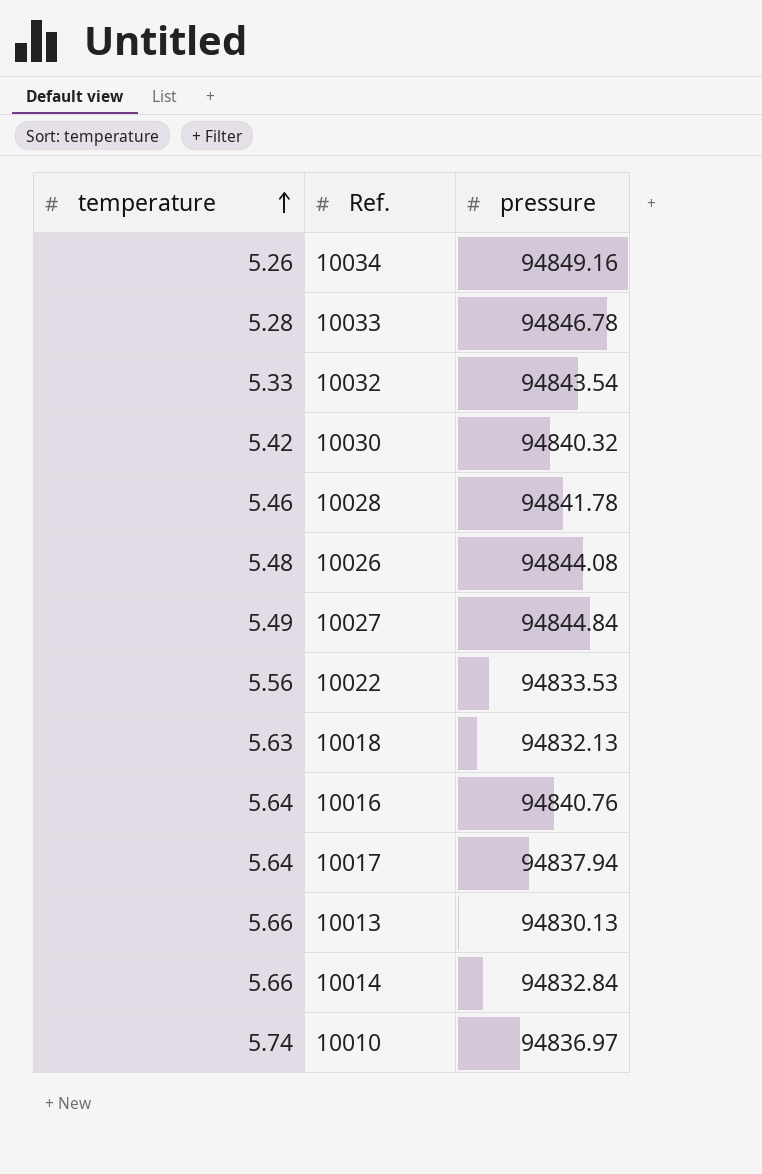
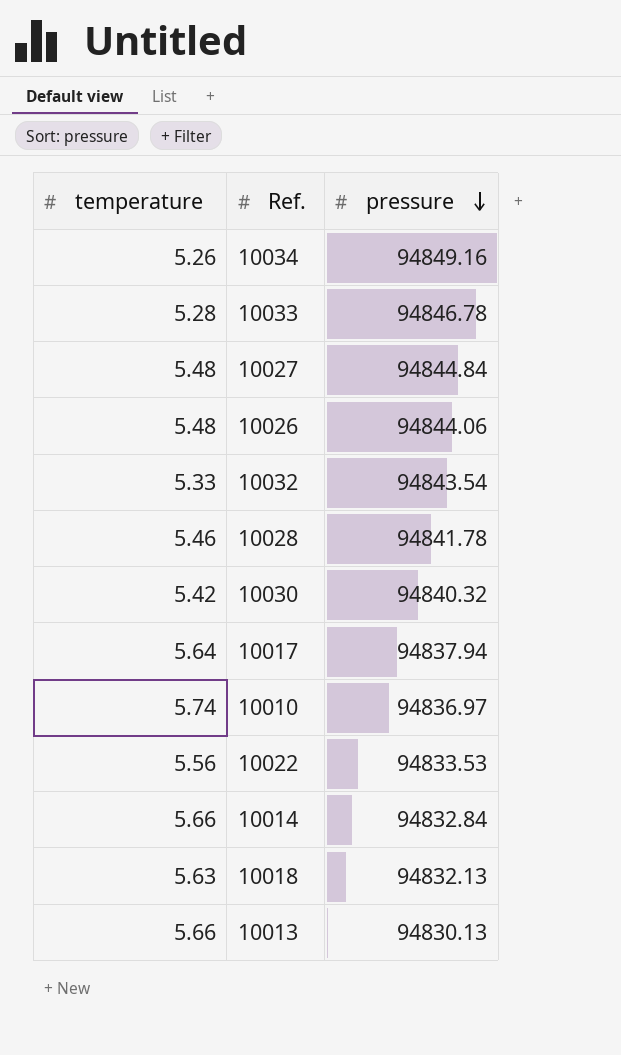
row order: temperature ascending -> pressure descending
row 10016: 5.64 | 94840.76 -> none
10027 | temperature: 5.49 -> 5.48
10026 | pressure: 94844.08 -> 94844.06

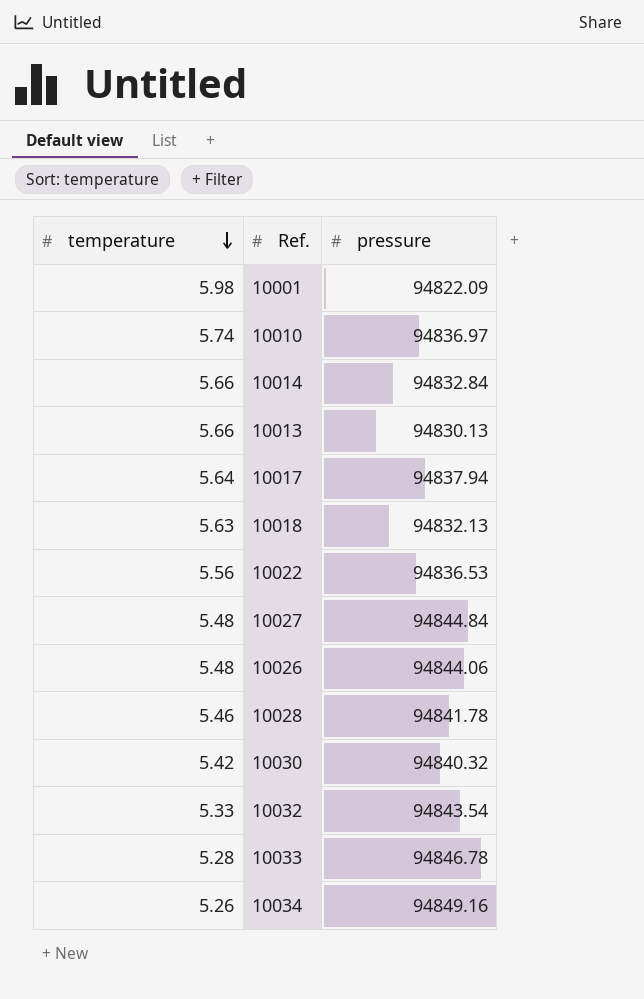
row order: pressure descending -> temperature descending
row 10001: none -> 5.98 | 94822.09
10022 | pressure: 94833.53 -> 94836.53

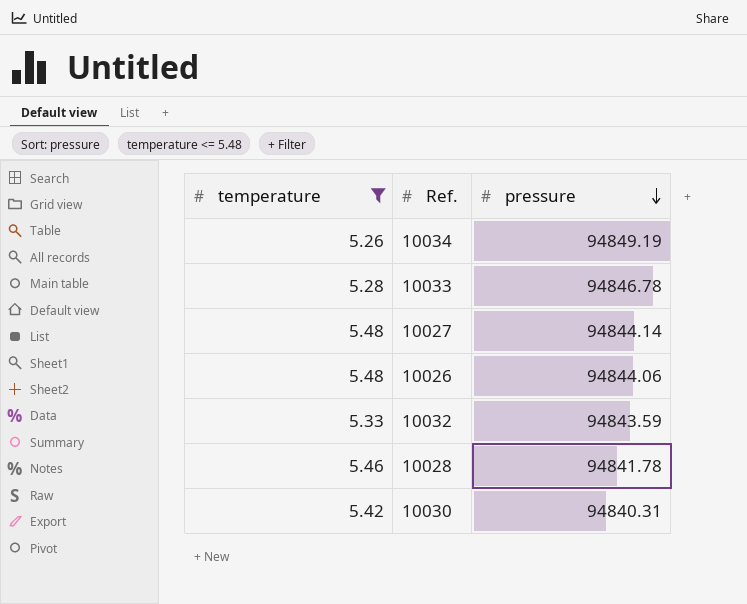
filter: none -> temperature <= 5.48
row order: temperature descending -> pressure descending
10034 | pressure: 94849.16 -> 94849.19
10027 | pressure: 94844.84 -> 94844.14
10032 | pressure: 94843.54 -> 94843.59
10030 | pressure: 94840.32 -> 94840.31

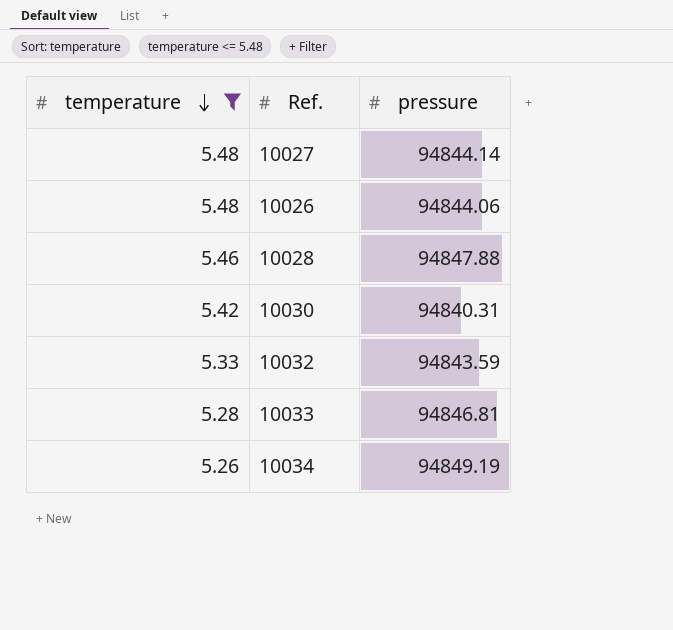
row order: pressure descending -> temperature descending
10028 | pressure: 94841.78 -> 94847.88
10033 | pressure: 94846.78 -> 94846.81

